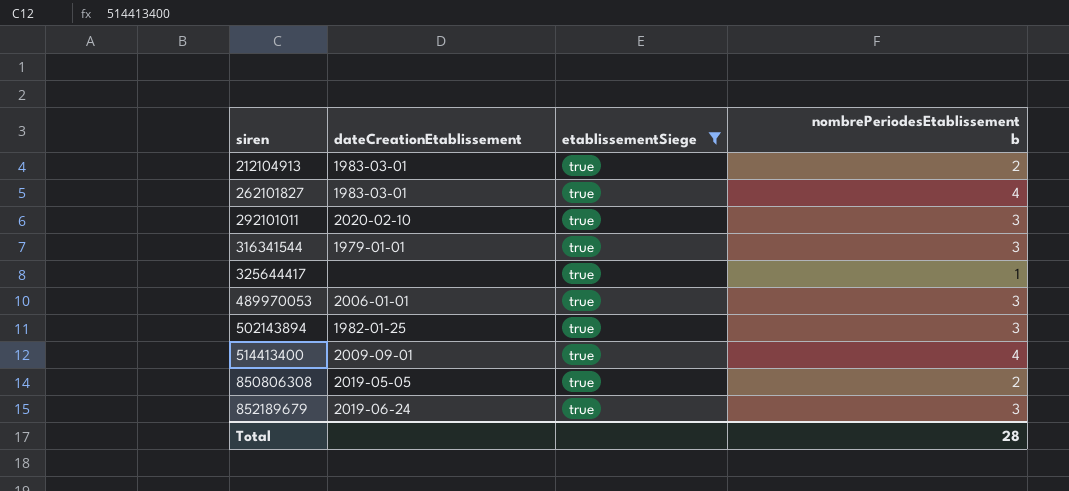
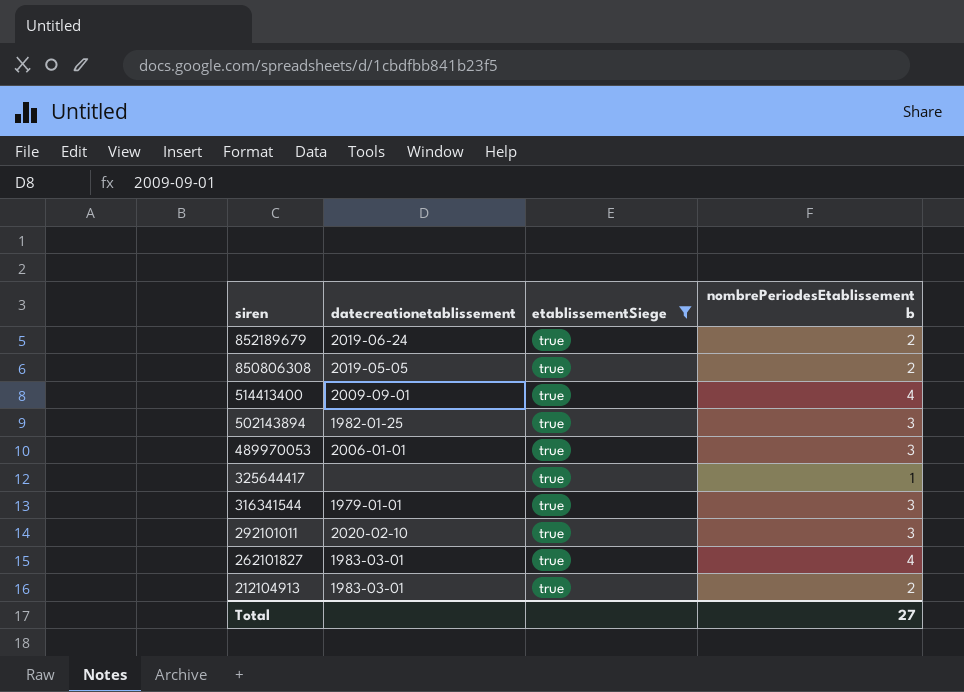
row order: siren ascending -> siren descending
column name: dateCreationEtablissement -> datecreationetablissement
852189679 | nombrePeriodesEtablissement b: 3 -> 2
Total | nombrePeriodesEtablissement b: 28 -> 27

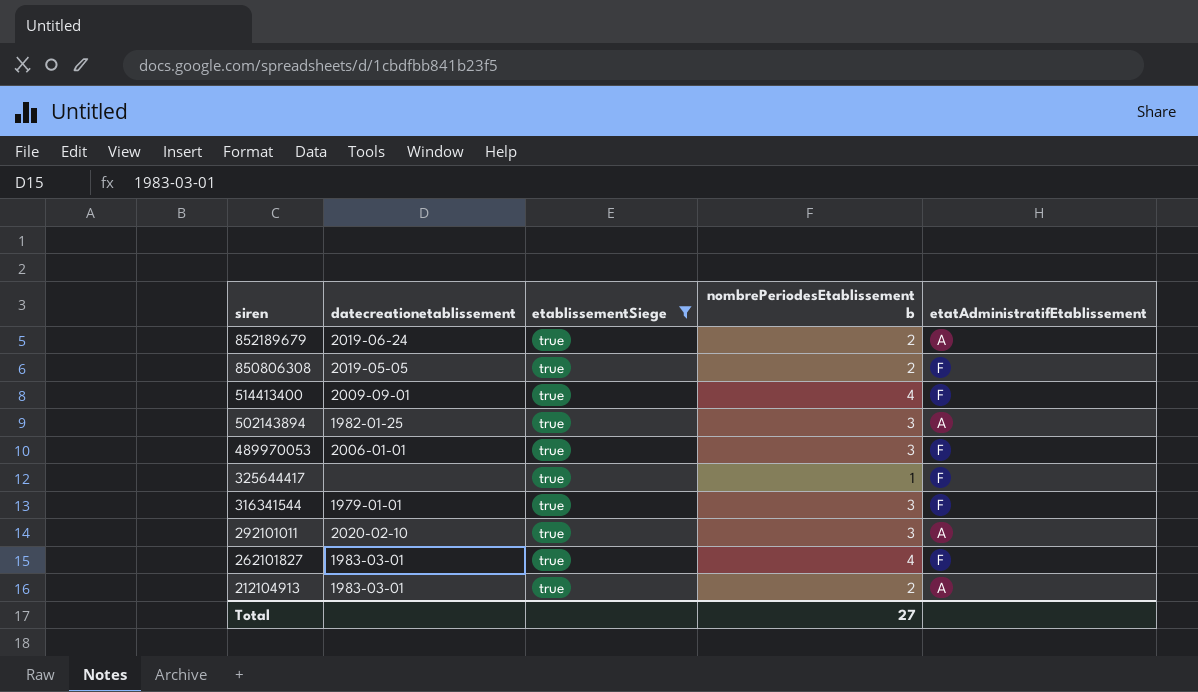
column etatAdministratifEtablissement | position: none -> 5

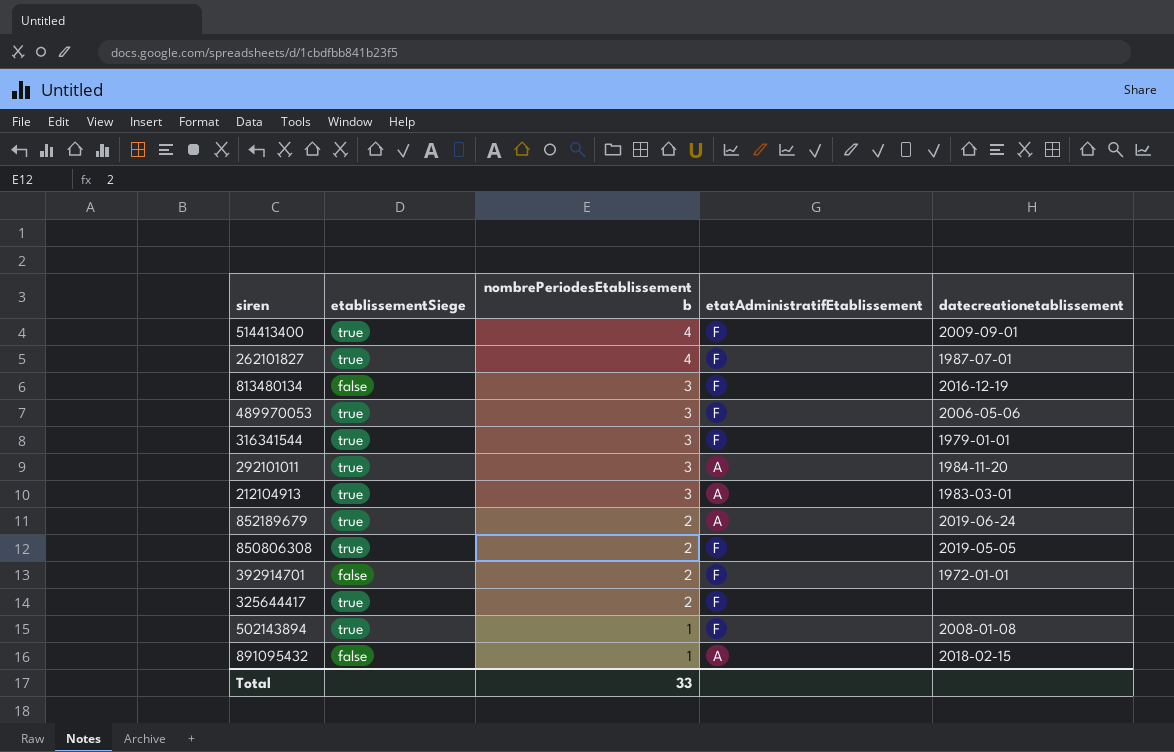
filter: etablissementSiege = true -> none
row order: siren descending -> nombrePeriodesEtablissement b descending
column datecreationetablissement | position: 2 -> 5
262101827 | datecreationetablissement: 1983-03-01 -> 1987-07-01
489970053 | datecreationetablissement: 2006-01-01 -> 2006-05-06
292101011 | datecreationetablissement: 2020-02-10 -> 1984-11-20
212104913 | nombrePeriodesEtablissement b: 2 -> 3
325644417 | nombrePeriodesEtablissement b: 1 -> 2
502143894 | nombrePeriodesEtablissement b: 3 -> 1
502143894 | etatAdministratifEtablissement: A -> F
502143894 | datecreationetablissement: 1982-01-25 -> 2008-01-08
Total | nombrePeriodesEtablissement b: 27 -> 33

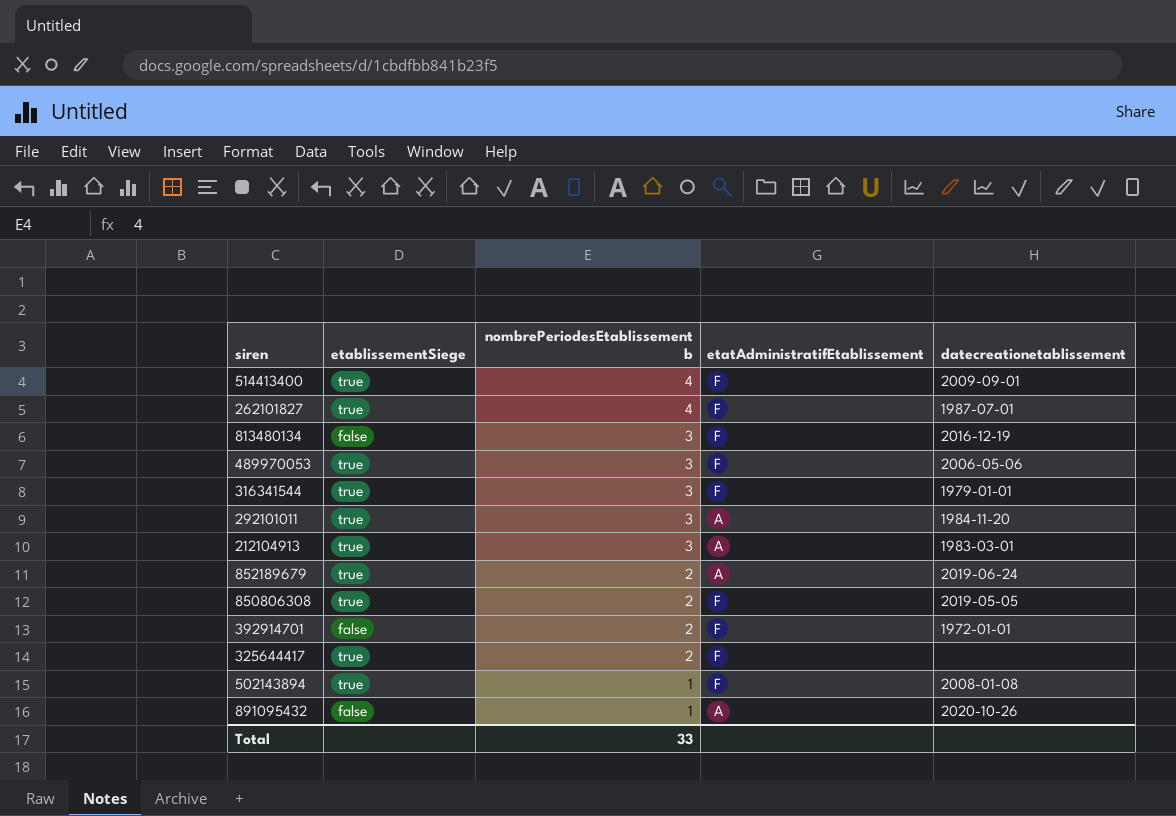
891095432 | datecreationetablissement: 2018-02-15 -> 2020-10-26

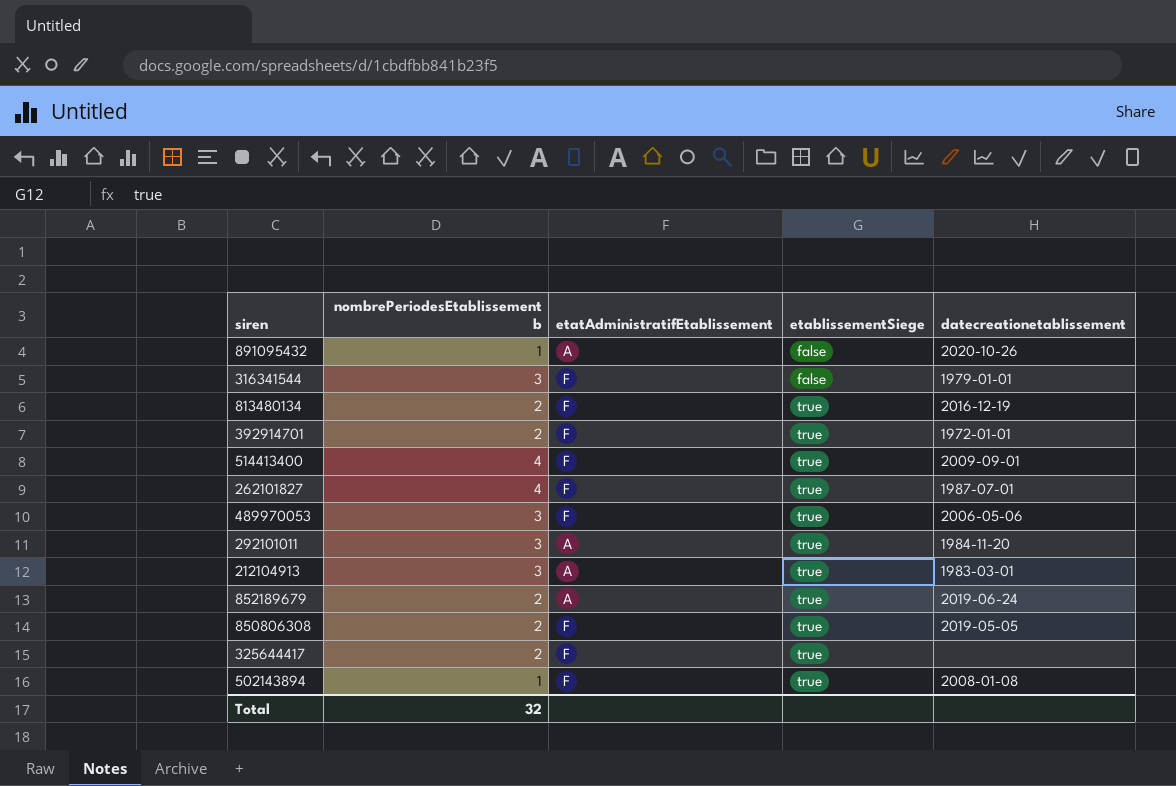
row order: nombrePeriodesEtablissement b descending -> etablissementSiege ascending
column etablissementSiege | position: 2 -> 4
316341544 | etablissementSiege: true -> false
813480134 | nombrePeriodesEtablissement b: 3 -> 2
813480134 | etablissementSiege: false -> true
392914701 | etablissementSiege: false -> true
Total | nombrePeriodesEtablissement b: 33 -> 32

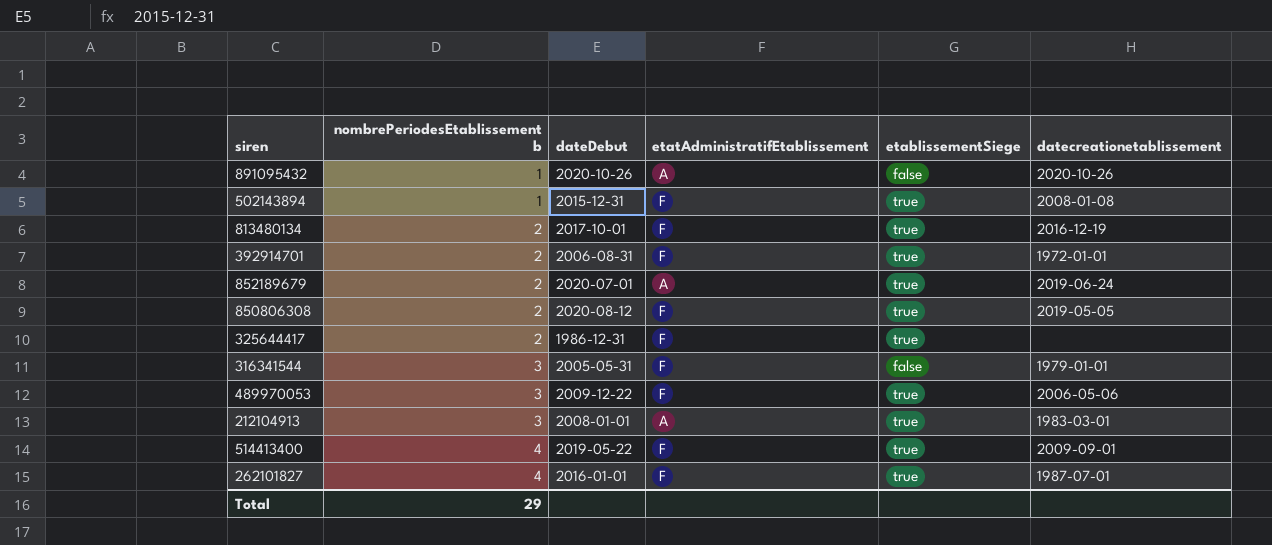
row order: etablissementSiege ascending -> nombrePeriodesEtablissement b ascending
column dateDebut | position: none -> 3
row 292101011: 3 | A | true | 1984-11-20 -> none
Total | nombrePeriodesEtablissement b: 32 -> 29

